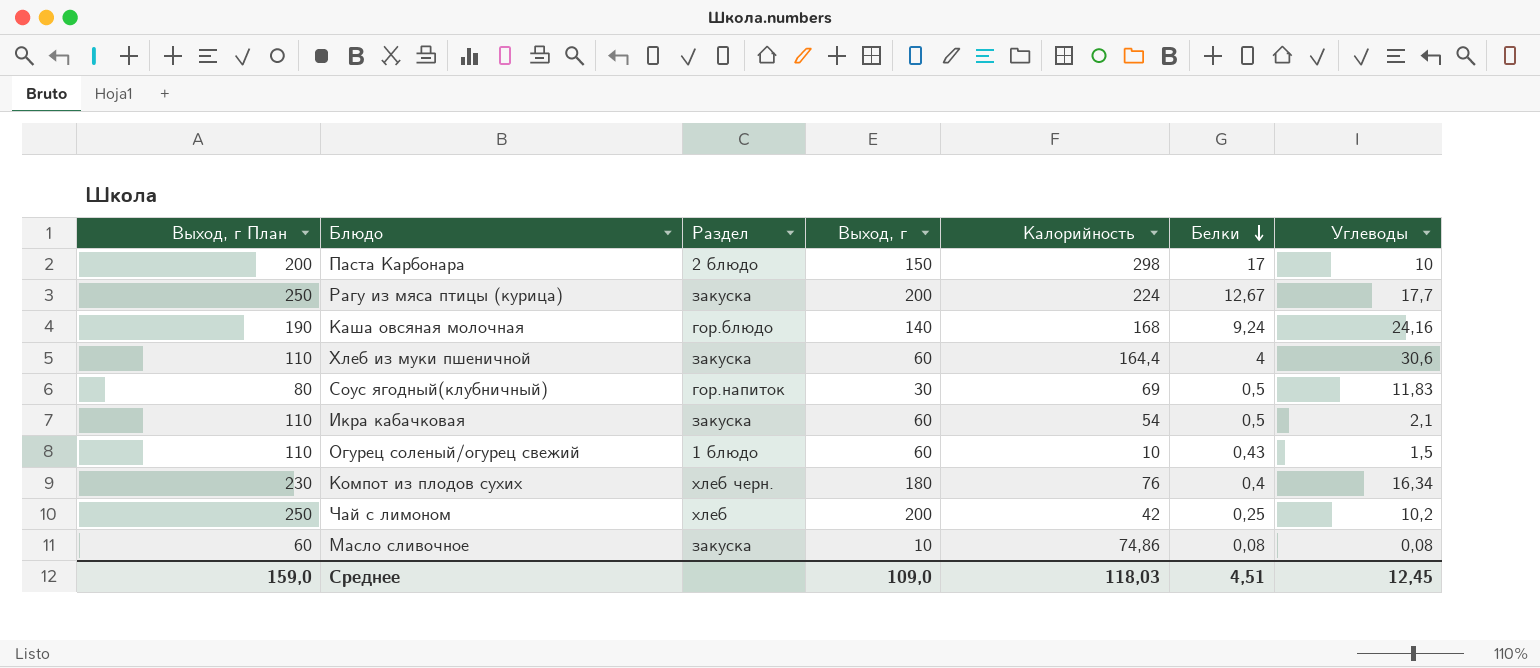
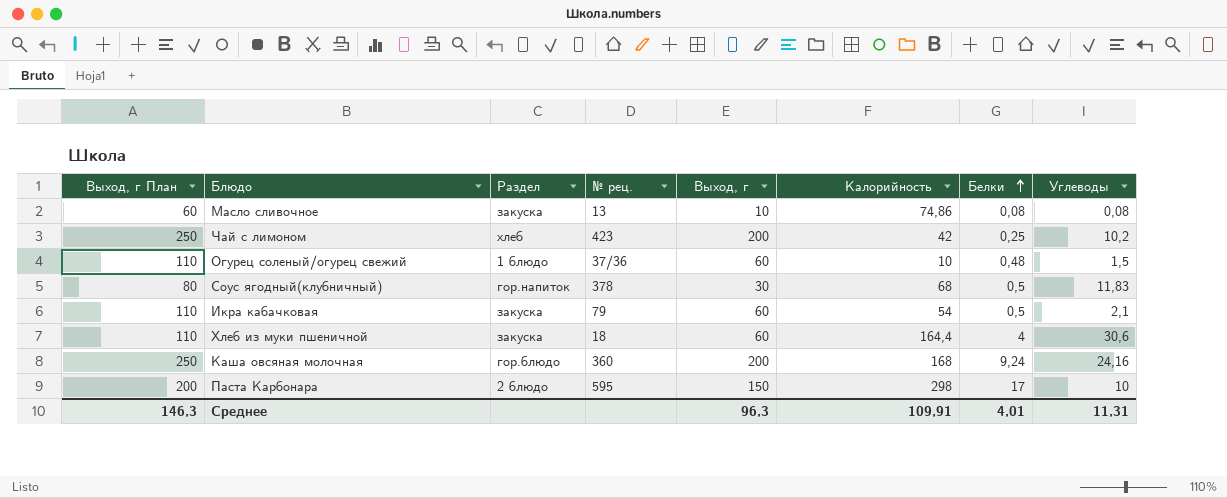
row order: Белки descending -> Белки ascending
column № рец. | position: none -> 4
row Рагу из мяса птицы (курица): 250 | закуска | 200 | 224 | 12,67 | 17,7 -> none
row Компот из плодов сухих: 230 | хлеб черн. | 180 | 76 | 0,4 | 16,34 -> none
Огурец соленый/огурец свежий | Белки: 0,43 -> 0,48
Соус ягодный(клубничный) | Калорийность: 69 -> 68
Каша овсяная молочная | Выход, г План: 190 -> 250
Каша овсяная молочная | Выход, г: 140 -> 200
Среднее | Выход, г План: 159,0 -> 146,3
Среднее | Выход, г: 109,0 -> 96,3
Среднее | Калорийность: 118,03 -> 109,91
Среднее | Белки: 4,51 -> 4,01
Среднее | Углеводы: 12,45 -> 11,31

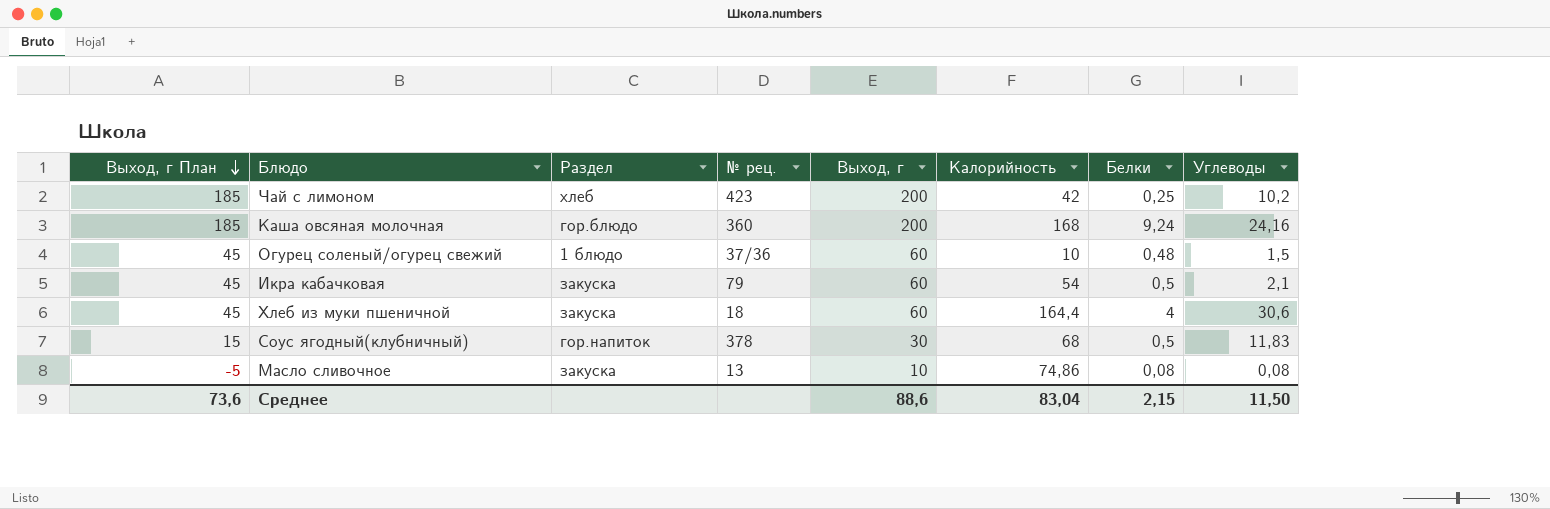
row order: Белки ascending -> Выход, г План descending
column Выход, г План | formula: [Выход, г] + 50 -> [Выход, г] - 15
row Паста Карбонара: 200 | 2 блюдо | 595 | 150 | 298 | 17 | 10 -> none
Среднее | Выход, г План: 146,3 -> 73,6
Среднее | Выход, г: 96,3 -> 88,6
Среднее | Калорийность: 109,91 -> 83,04
Среднее | Белки: 4,01 -> 2,15
Среднее | Углеводы: 11,31 -> 11,50

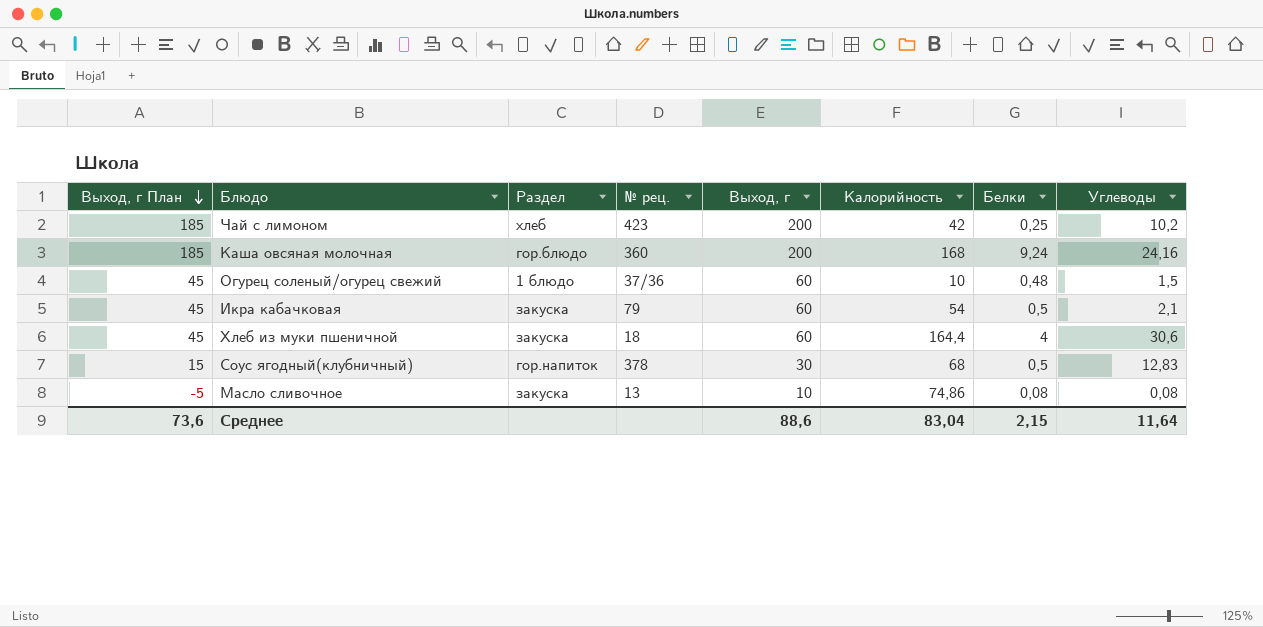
Соус ягодный(клубничный) | Углеводы: 11,83 -> 12,83
Среднее | Углеводы: 11,50 -> 11,64

